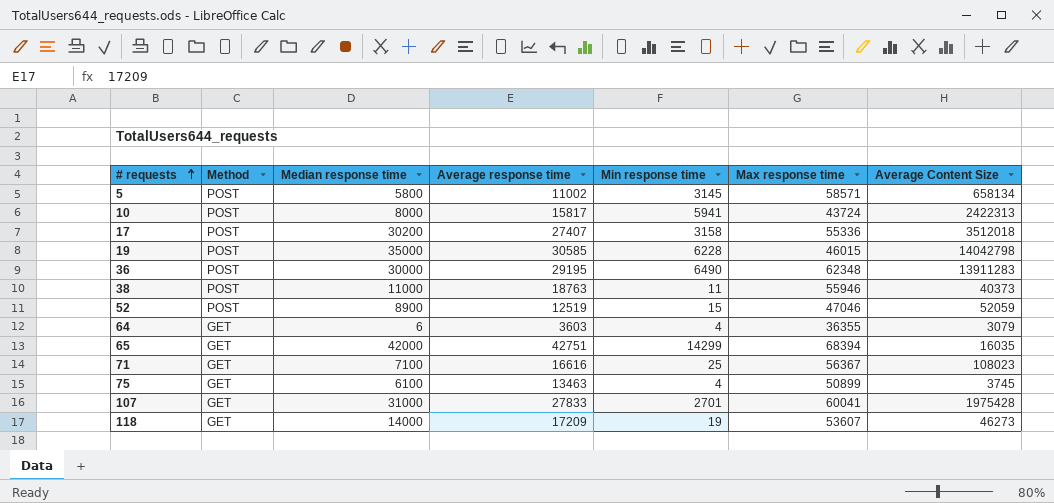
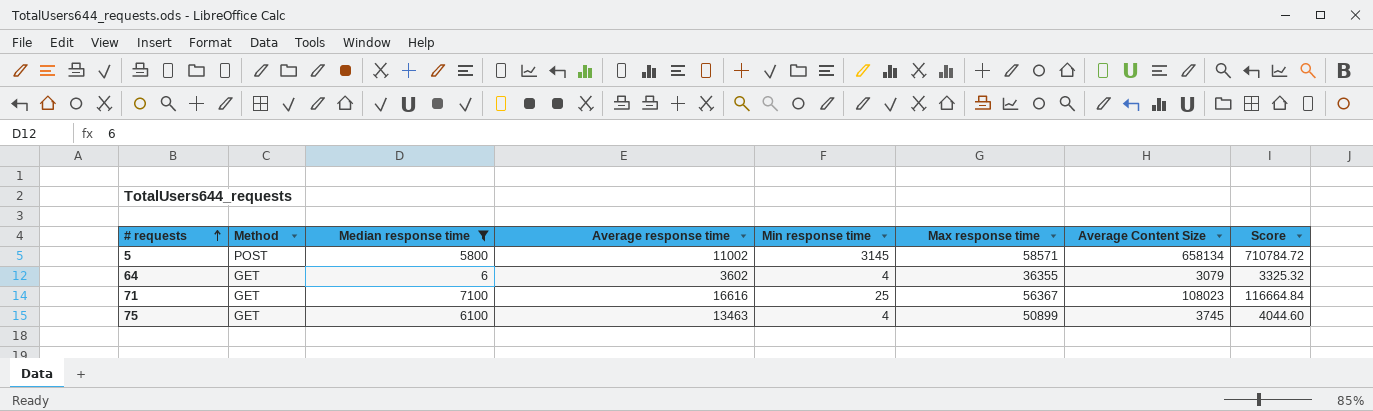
filter: none -> Median response time <= 7100
column Score | formula: none -> [Average Content Size] * 1.08
64 | Average response time: 3603 -> 3602

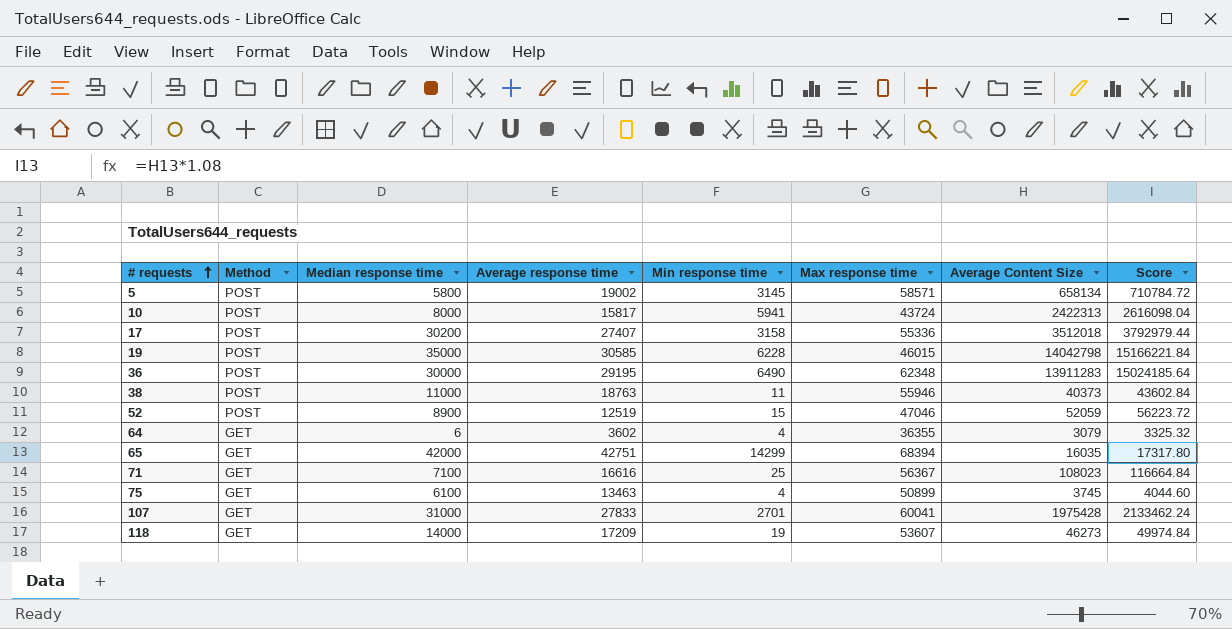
filter: Median response time <= 7100 -> none
5 | Average response time: 11002 -> 19002

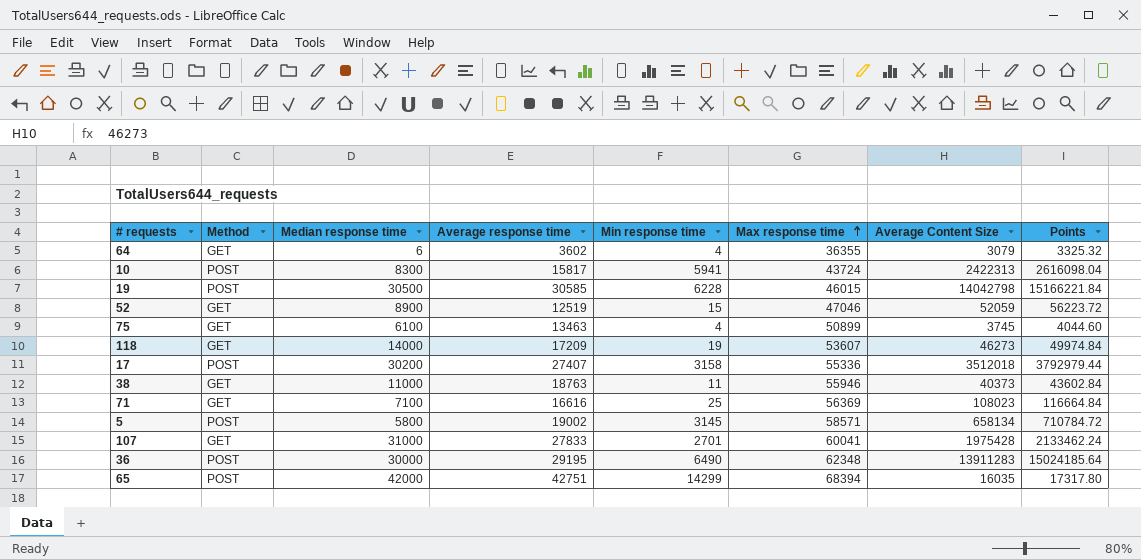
row order: # requests ascending -> Max response time ascending
column name: Score -> Points
10 | Median response time: 8000 -> 8300
19 | Median response time: 35000 -> 30500
52 | Method: POST -> GET
38 | Method: POST -> GET
71 | Max response time: 56367 -> 56369
65 | Method: GET -> POST

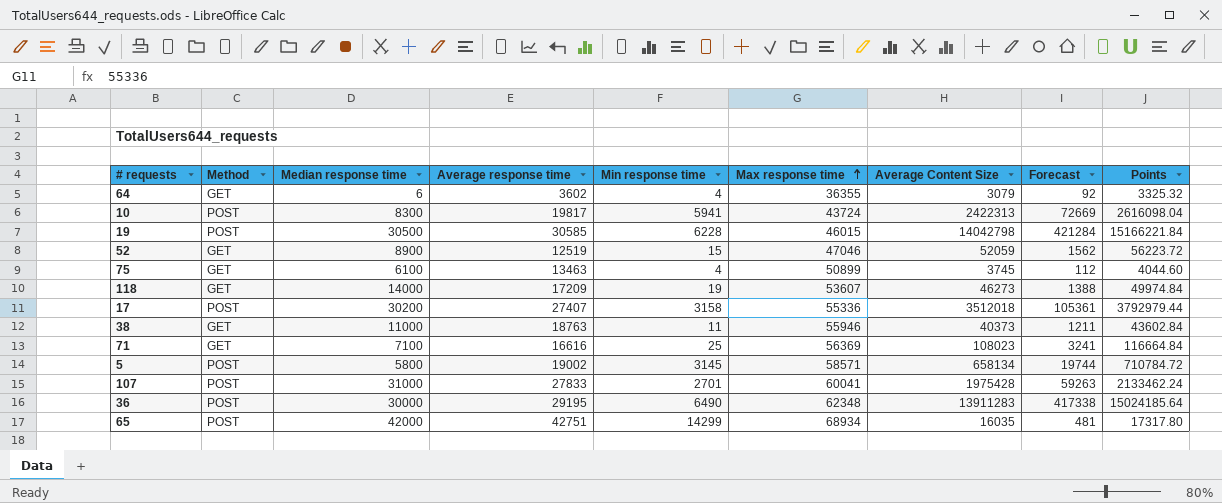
column Forecast | formula: none -> [Average Content Size] * 0.03
10 | Average response time: 15817 -> 19817
107 | Method: GET -> POST
65 | Max response time: 68394 -> 68934

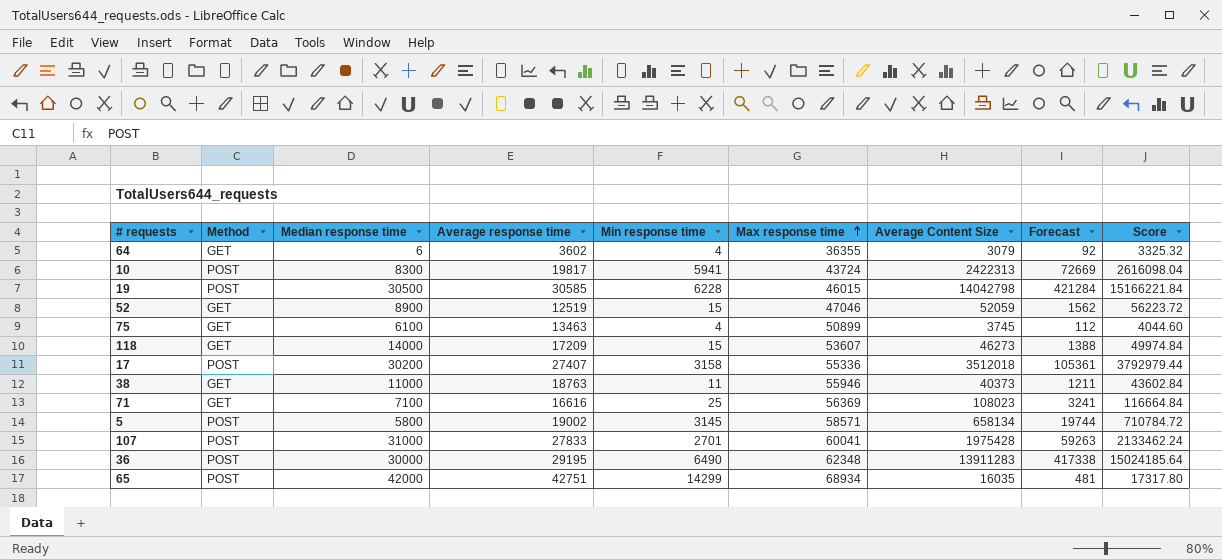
column name: Points -> Score
118 | Min response time: 19 -> 15

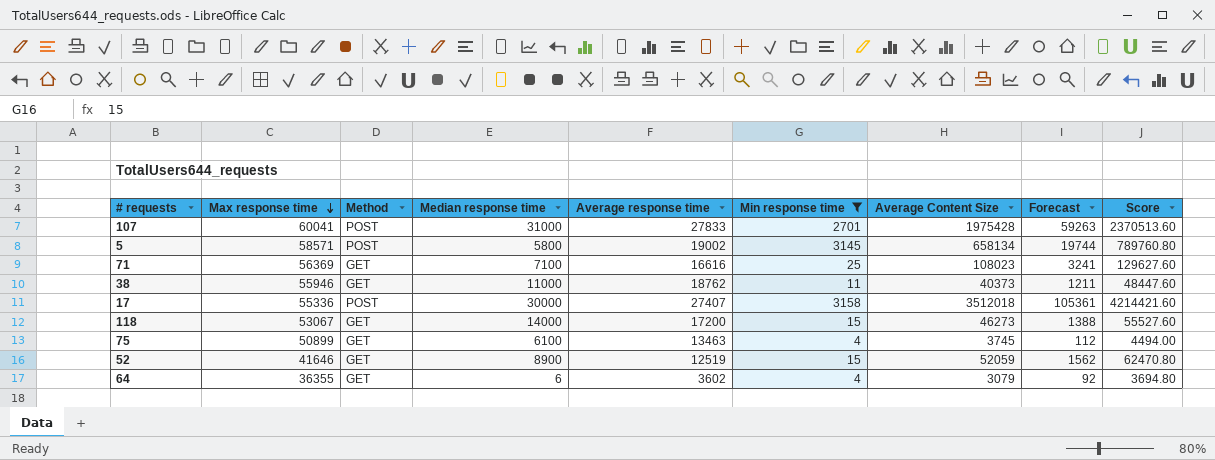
filter: none -> Min response time <= 3158
row order: Max response time ascending -> Max response time descending
column Max response time | position: 6 -> 2
column Score | formula: [Average Content Size] * 1.08 -> [Average Content Size] * 1.2
38 | Average response time: 18763 -> 18762
17 | Median response time: 30200 -> 30000
118 | Max response time: 53607 -> 53067
118 | Average response time: 17209 -> 17200
52 | Max response time: 47046 -> 41646

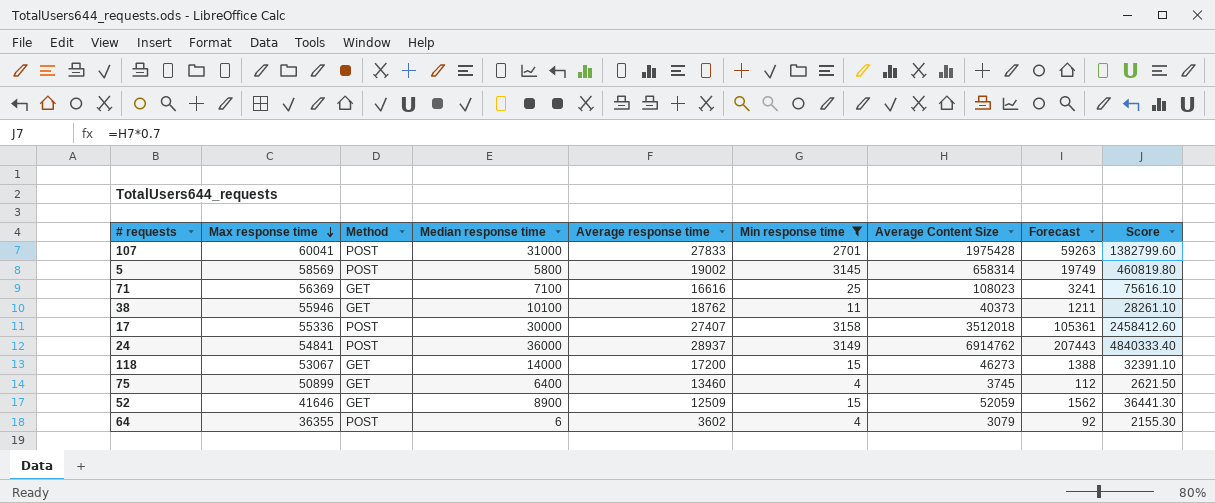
column Score | formula: [Average Content Size] * 1.2 -> [Average Content Size] * 0.7
5 | Max response time: 58571 -> 58569
5 | Average Content Size: 658134 -> 658314
5 | Forecast: 19744 -> 19749
38 | Median response time: 11000 -> 10100
row 24: none -> 54841 | POST | 36000 | 28937 | 3149 | 6914762 | 207443 | 4840333.40
75 | Median response time: 6100 -> 6400
75 | Average response time: 13463 -> 13460
52 | Average response time: 12519 -> 12509
64 | Method: GET -> POST

